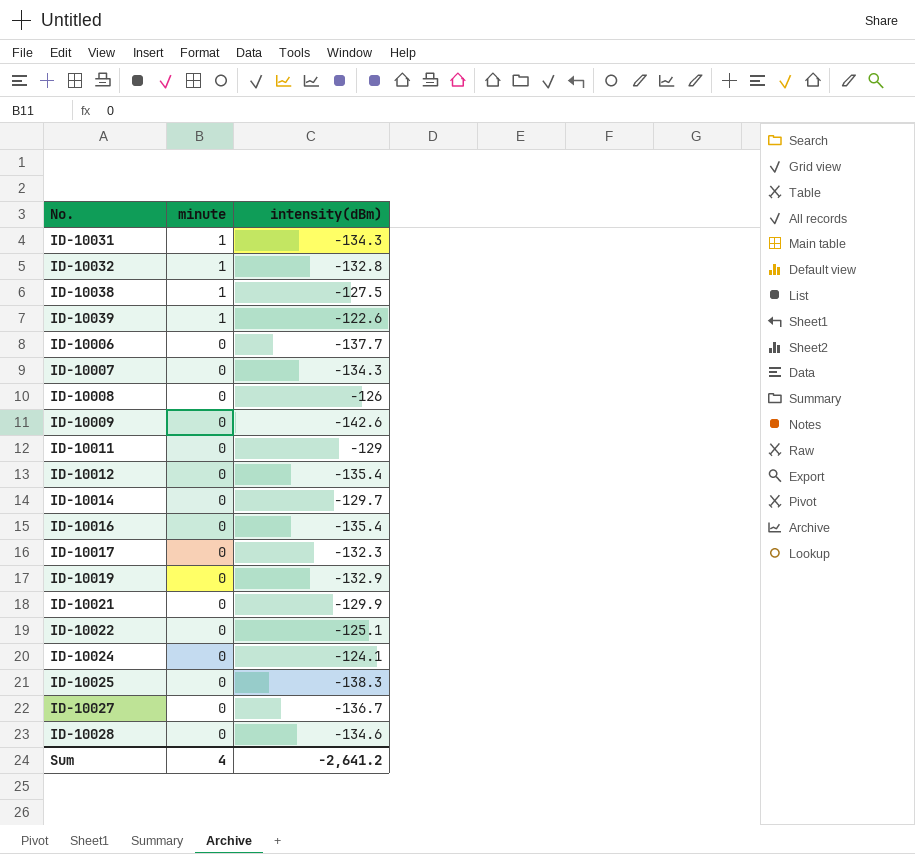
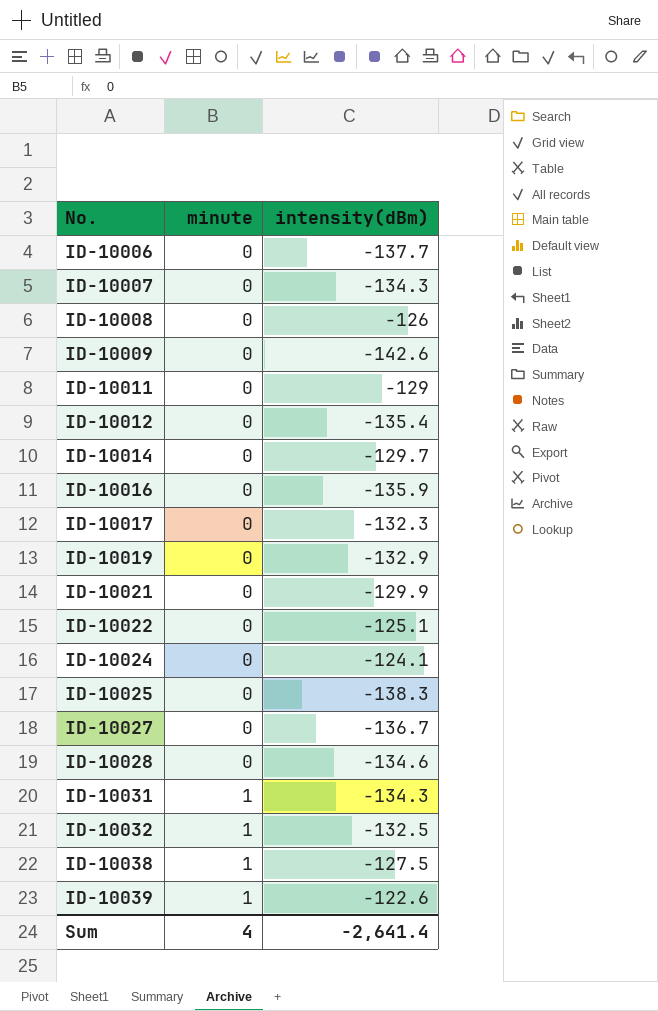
row order: minute descending -> No. ascending
ID-10016 | intensity(dBm): -135.4 -> -135.9
ID-10032 | intensity(dBm): -132.8 -> -132.5
Sum | intensity(dBm): -2,641.2 -> -2,641.4

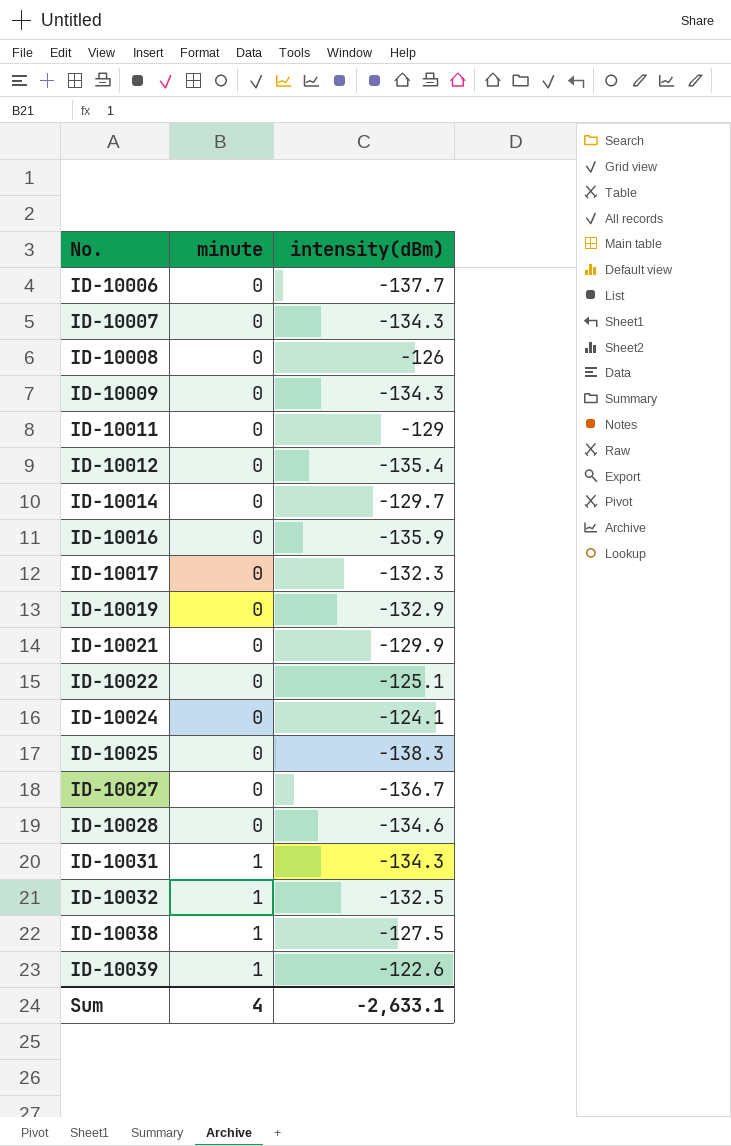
ID-10009 | intensity(dBm): -142.6 -> -134.3
Sum | intensity(dBm): -2,641.4 -> -2,633.1

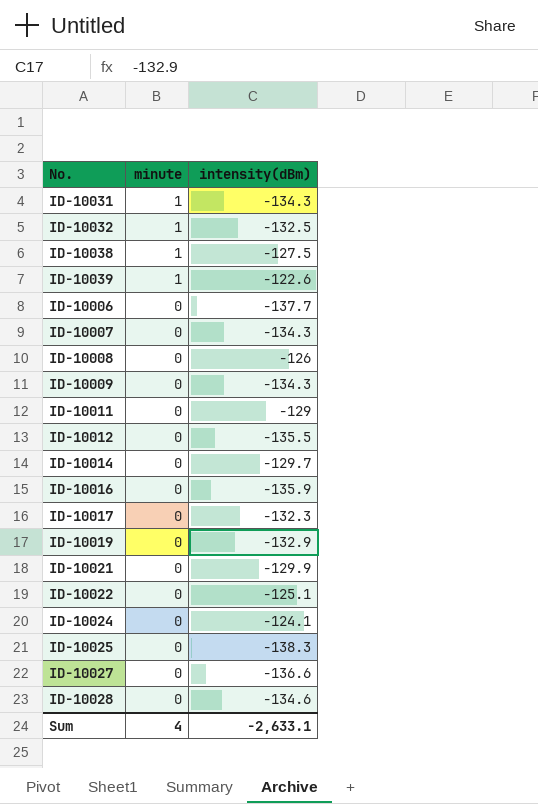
row order: No. ascending -> minute descending
ID-10012 | intensity(dBm): -135.4 -> -135.5
ID-10027 | intensity(dBm): -136.7 -> -136.6

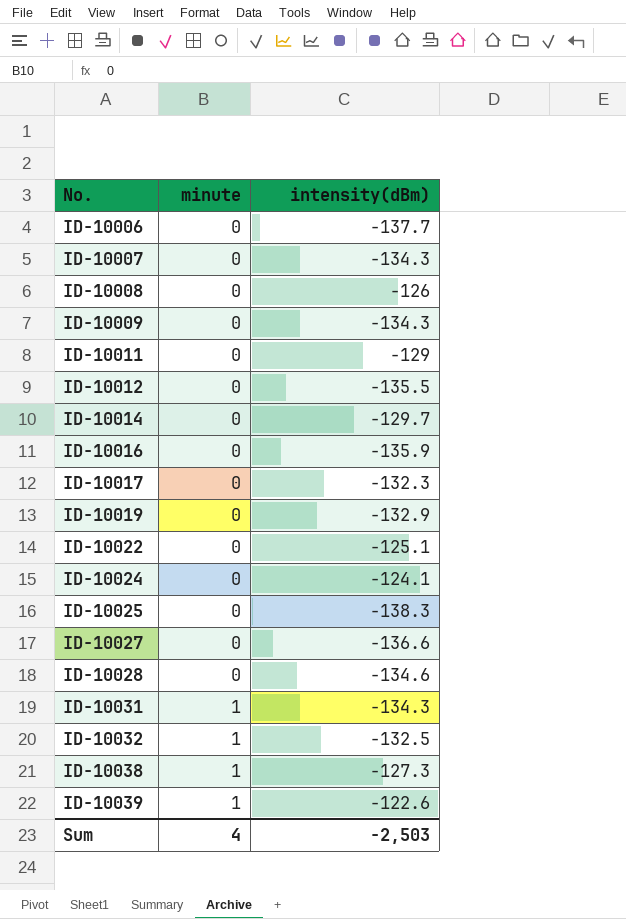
row order: minute descending -> No. ascending
row ID-10021: 0 | -129.9 -> none
ID-10038 | intensity(dBm): -127.5 -> -127.3
Sum | intensity(dBm): -2,633.1 -> -2,503

